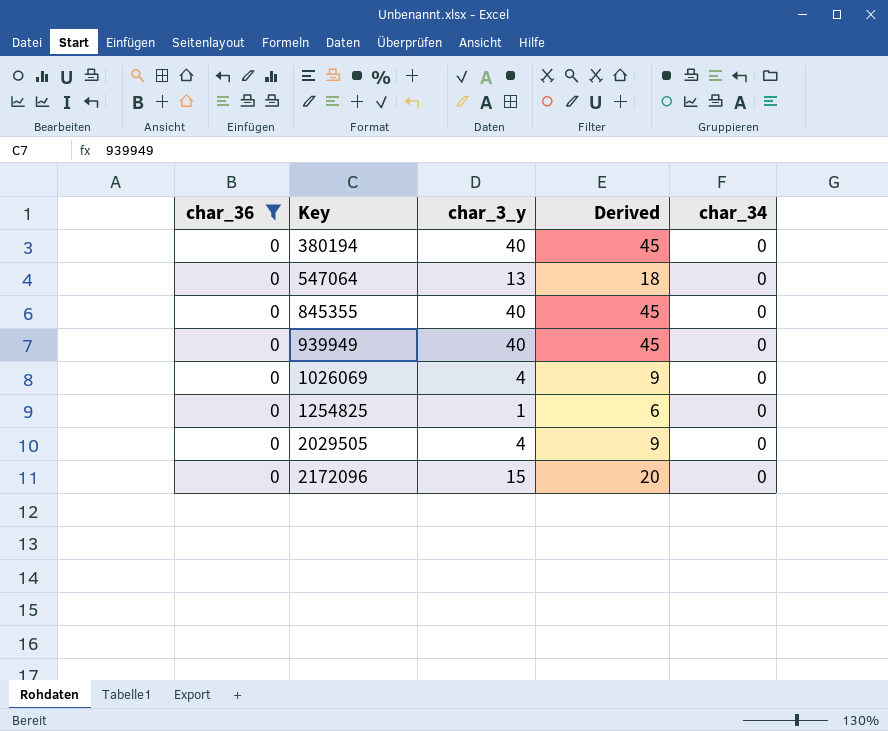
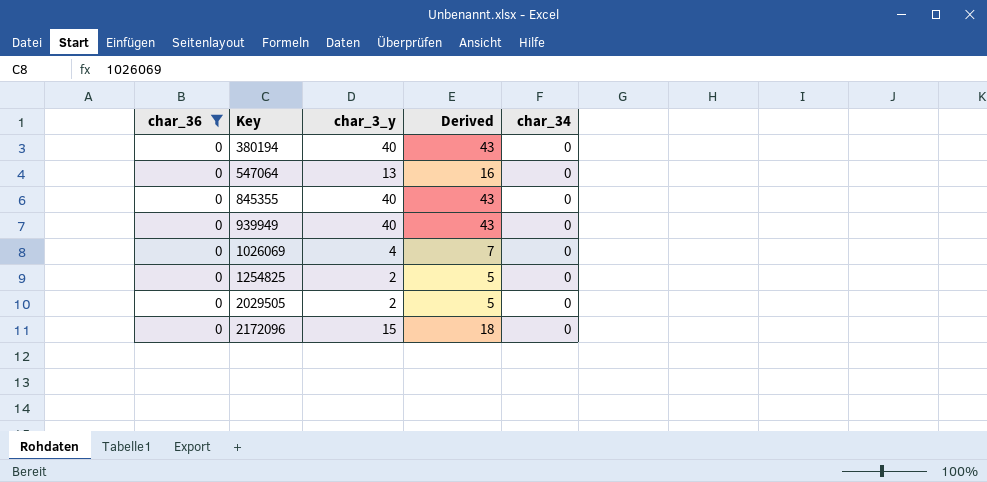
column Derived | formula: [char_3_y] + 5 -> [char_3_y] + 3
1254825 | char_3_y: 1 -> 2
2029505 | char_3_y: 4 -> 2

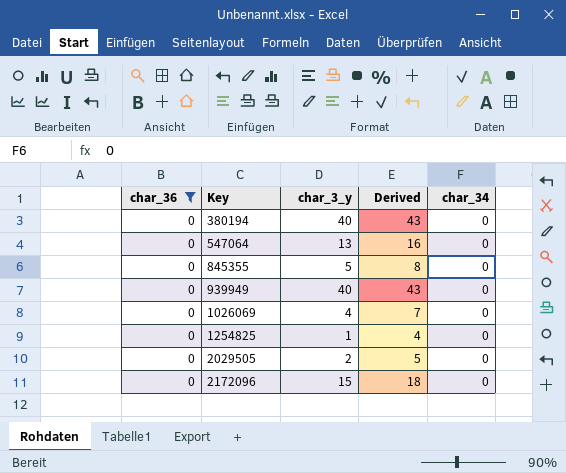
845355 | char_3_y: 40 -> 5
845355 | Derived: 43 -> 8
1254825 | char_3_y: 2 -> 1
1254825 | Derived: 5 -> 4

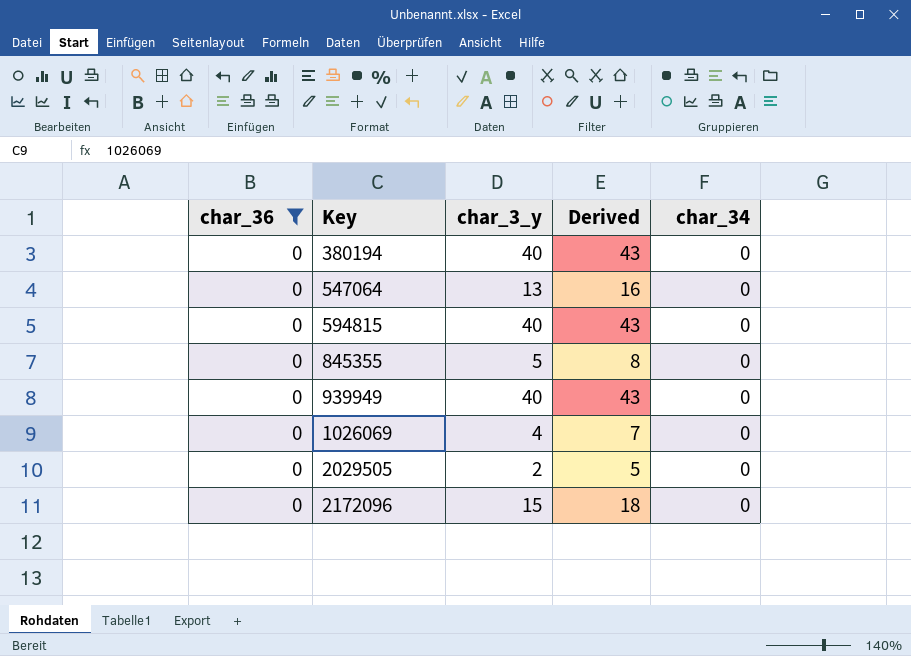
row 1254825: 0 | 1 | 4 | 0 -> none
row 594815: none -> 0 | 40 | 43 | 0

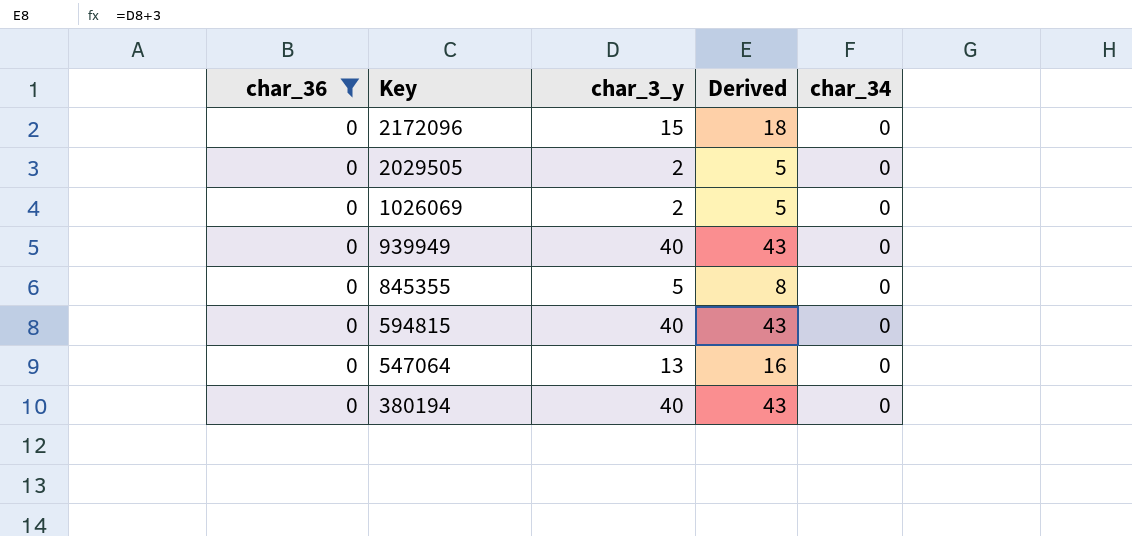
row order: Key ascending -> Key descending
1026069 | char_3_y: 4 -> 2
1026069 | Derived: 7 -> 5

